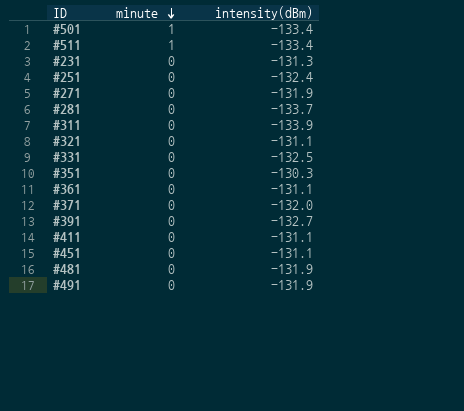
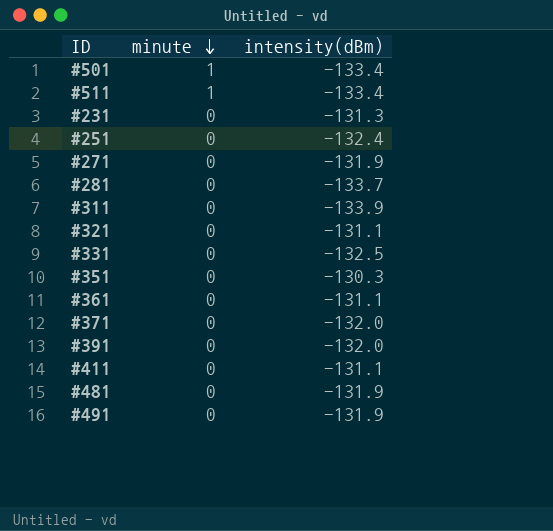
row #451: 0 | -131.1 -> none
#391 | intensity(dBm): -132.7 -> -132.0

